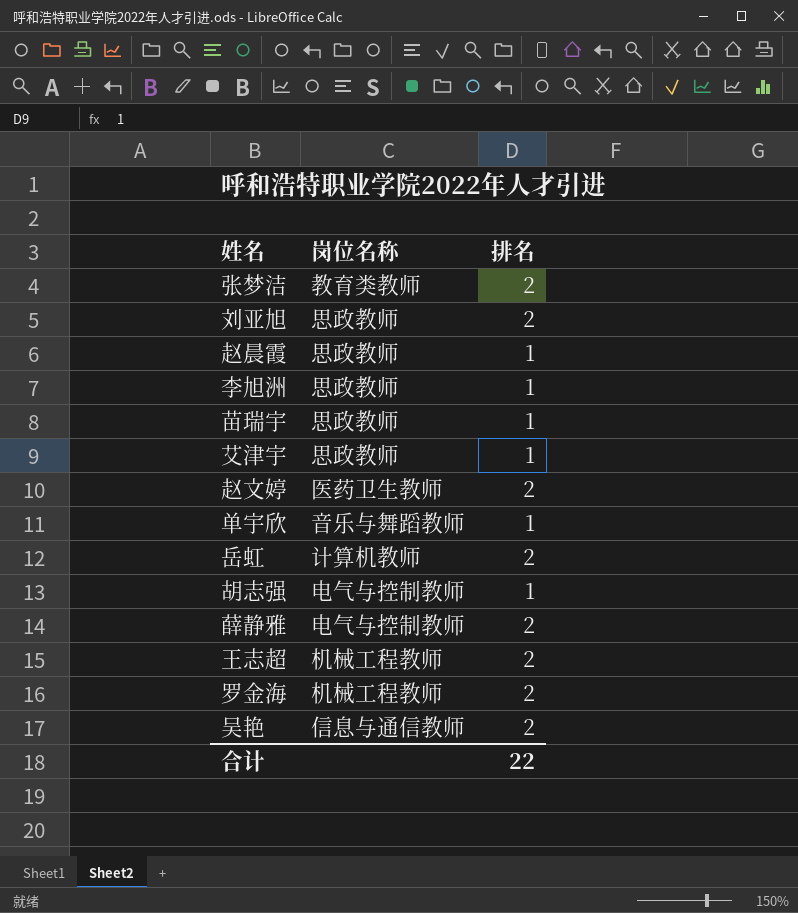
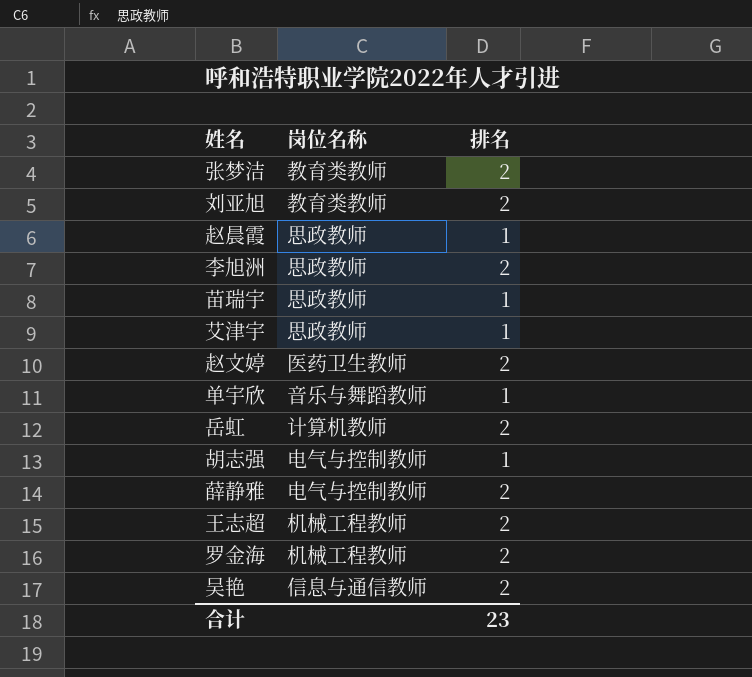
刘亚旭 | 岗位名称: 思政教师 -> 教育类教师
李旭洲 | 排名: 1 -> 2
合计 | 排名: 22 -> 23

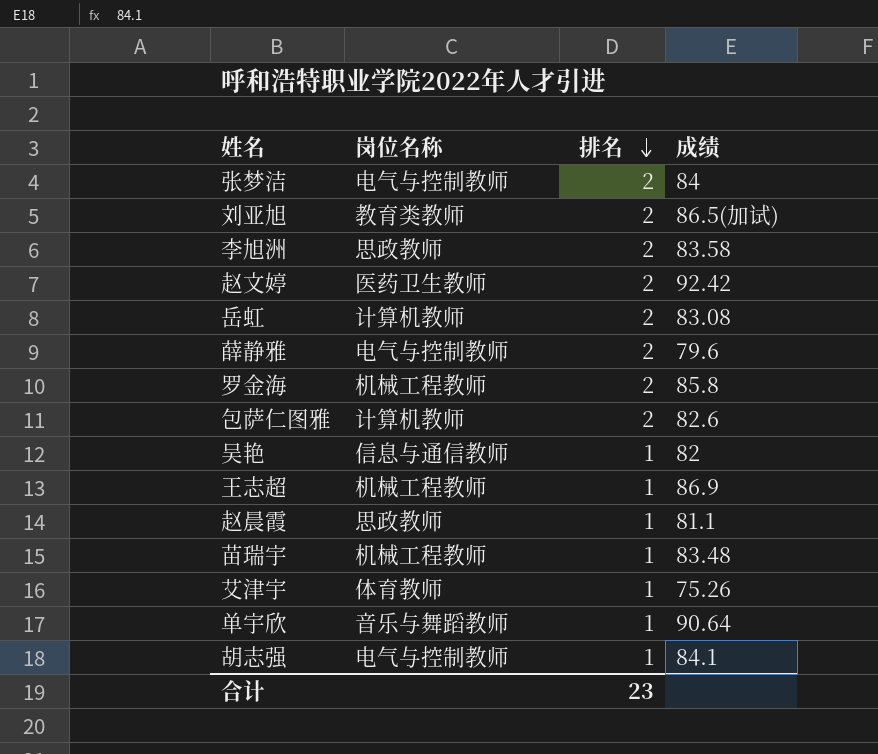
row order: none -> 排名 descending
column 成绩 | position: none -> 4
张梦洁 | 岗位名称: 教育类教师 -> 电气与控制教师
row 包萨仁图雅: none -> 计算机教师 | 2 | 82.6
吴艳 | 排名: 2 -> 1
王志超 | 排名: 2 -> 1
苗瑞宇 | 岗位名称: 思政教师 -> 机械工程教师
艾津宇 | 岗位名称: 思政教师 -> 体育教师

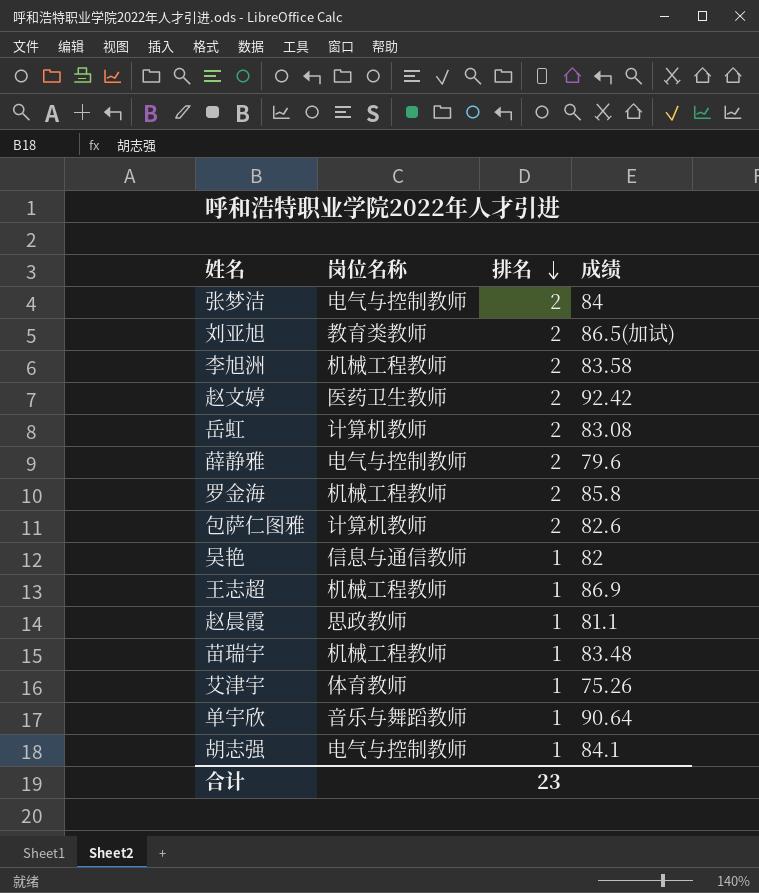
李旭洲 | 岗位名称: 思政教师 -> 机械工程教师

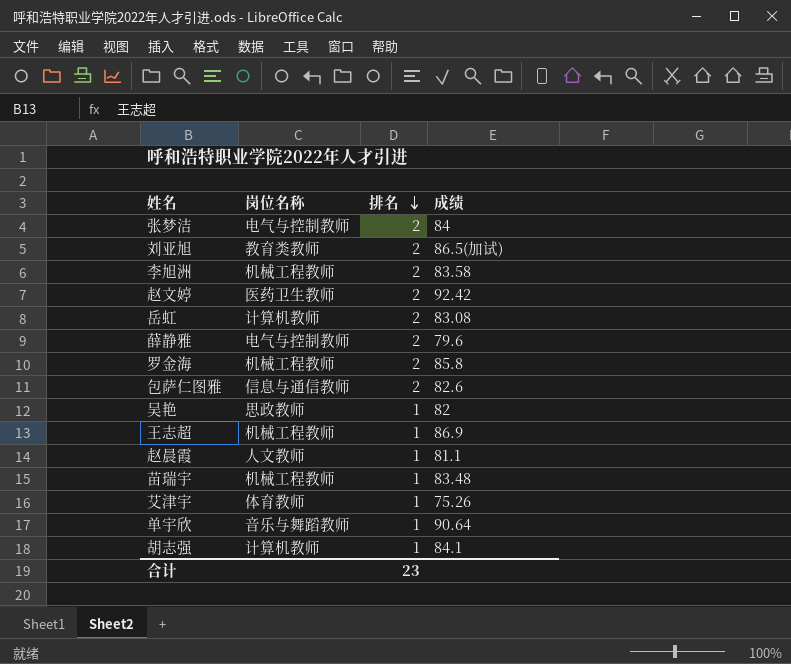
包萨仁图雅 | 岗位名称: 计算机教师 -> 信息与通信教师
吴艳 | 岗位名称: 信息与通信教师 -> 思政教师
赵晨霞 | 岗位名称: 思政教师 -> 人文教师
胡志强 | 岗位名称: 电气与控制教师 -> 计算机教师

